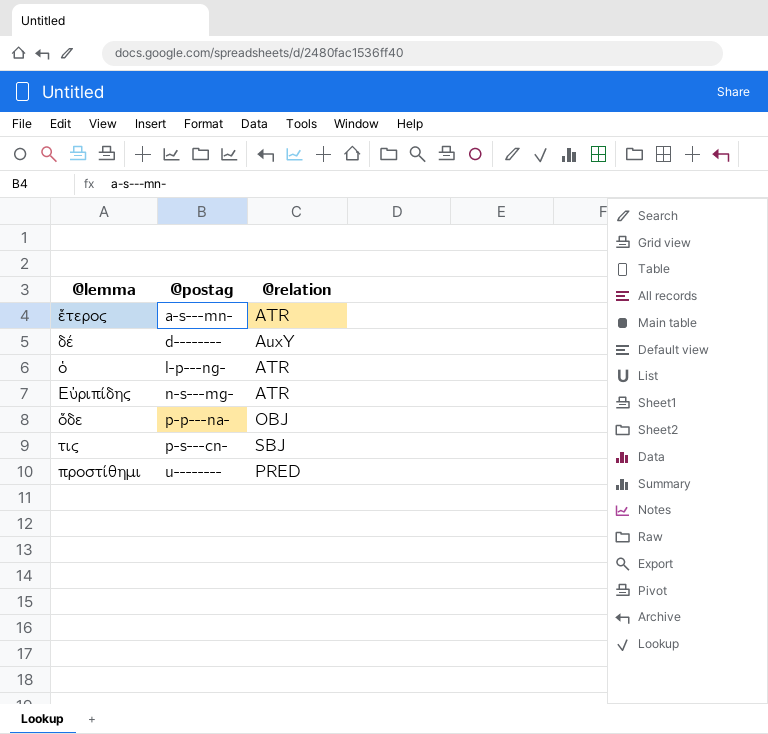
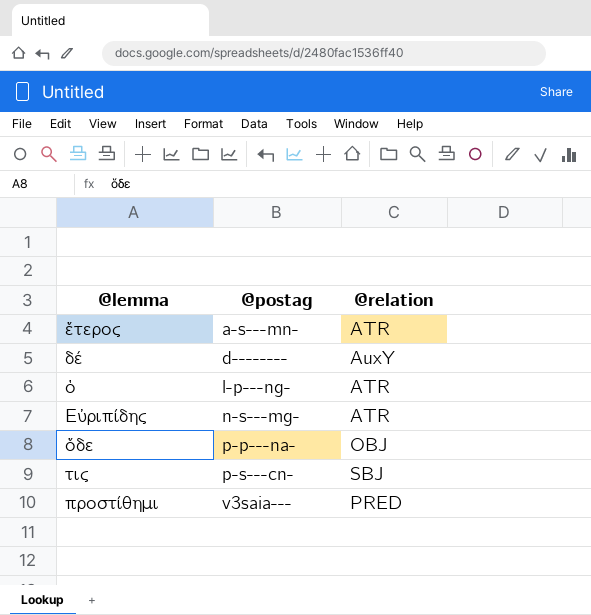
προστίθημι | @postag: u-------- -> v3saia---

